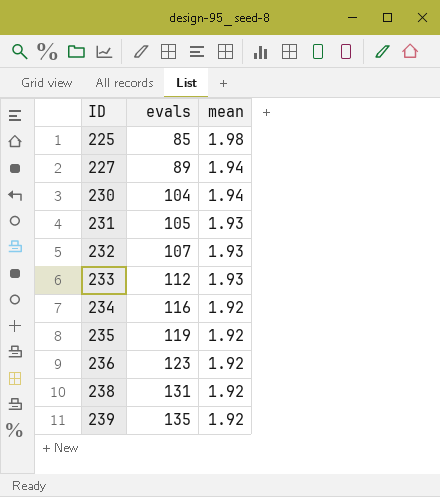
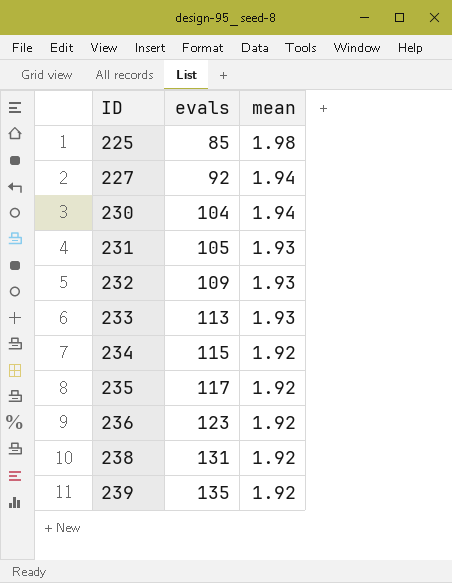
227 | evals: 89 -> 92
232 | evals: 107 -> 109
233 | evals: 112 -> 113
234 | evals: 116 -> 115
235 | evals: 119 -> 117

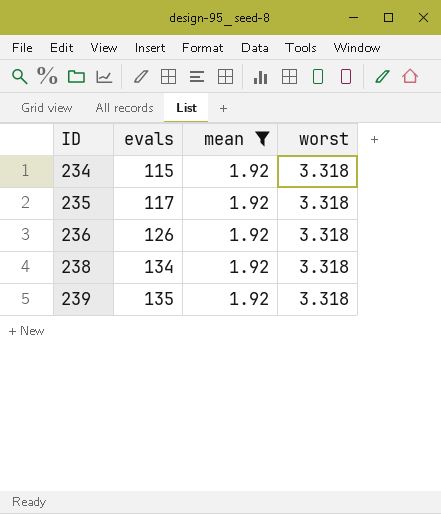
filter: none -> mean = 1.92
column worst | position: none -> 4
236 | evals: 123 -> 126
238 | evals: 131 -> 134

